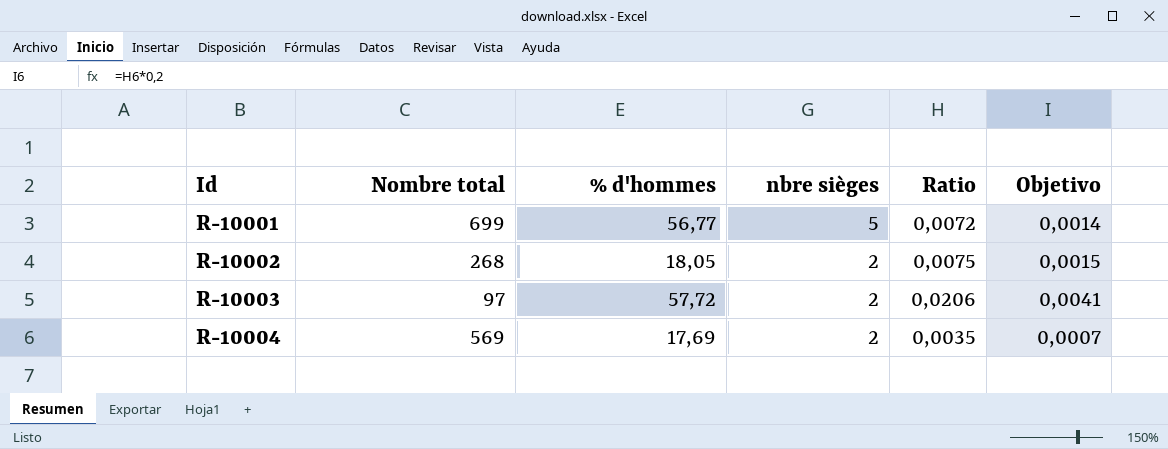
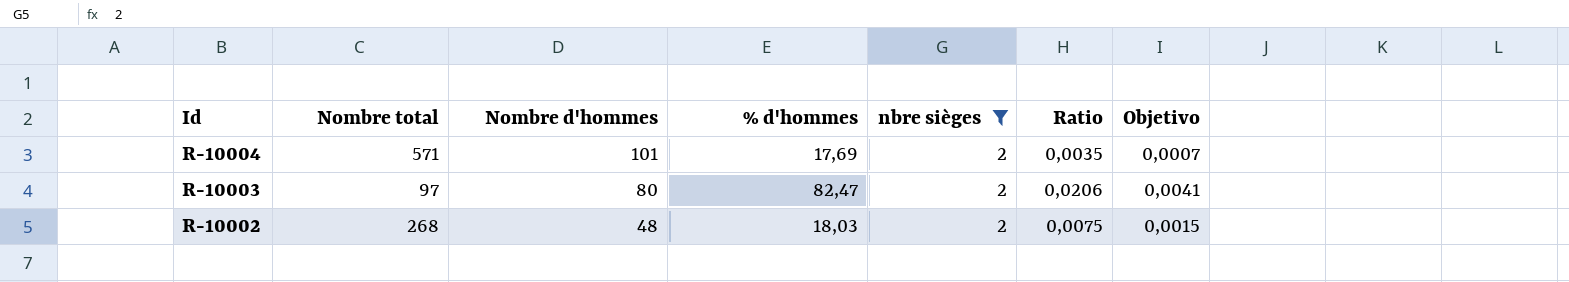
filter: none -> nbre sièges = 2
row order: Id ascending -> Id descending
column Nombre d'hommes | position: none -> 3
R-10004 | Nombre total: 569 -> 571
R-10003 | % d'hommes: 57,72 -> 82,47
R-10002 | % d'hommes: 18,05 -> 18,03

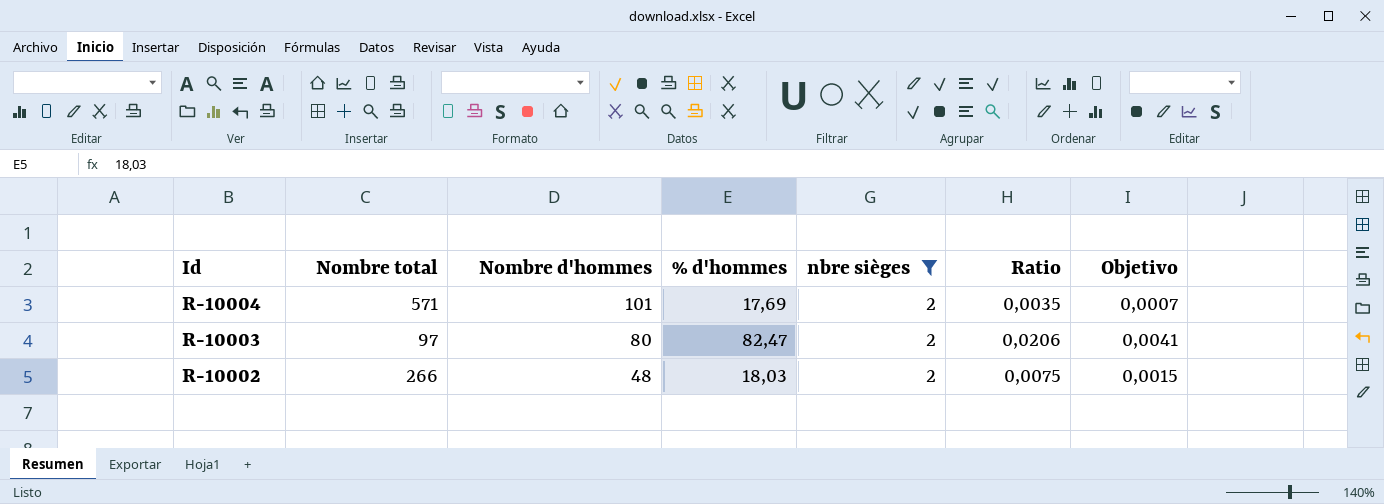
R-10002 | Nombre total: 268 -> 266

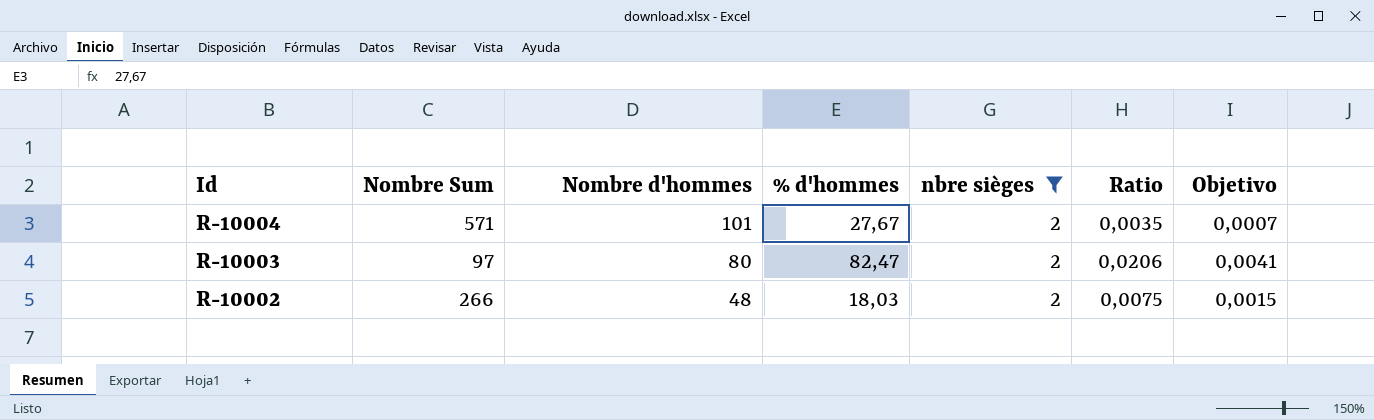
column name: Nombre total -> Nombre Sum
R-10004 | % d'hommes: 17,69 -> 27,67

